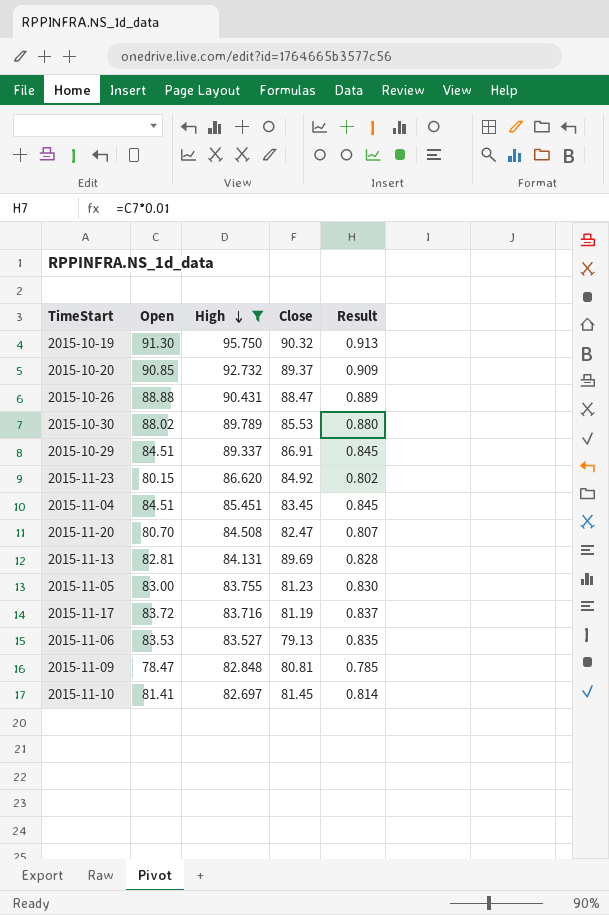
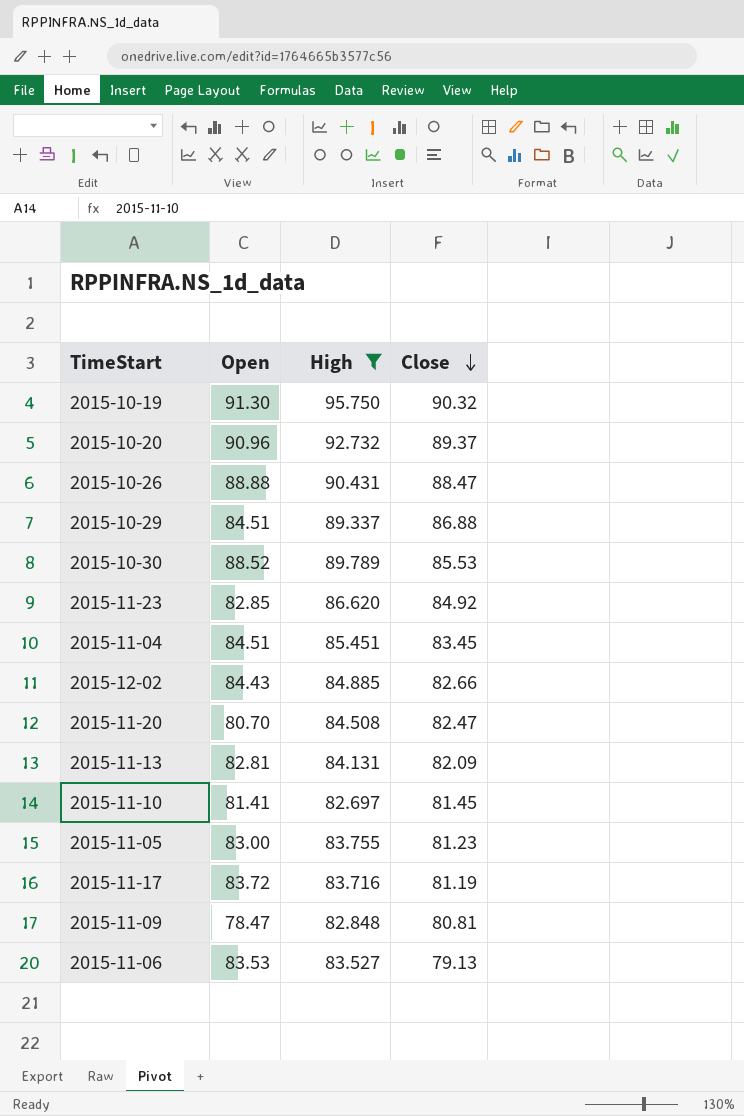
row order: High descending -> Close descending
column Result | formula: [Open] * 0.01 -> none
2015-10-20 | Open: 90.85 -> 90.96
2015-10-29 | Close: 86.91 -> 86.88
2015-10-30 | Open: 88.02 -> 88.52
2015-11-23 | Open: 80.15 -> 82.85
row 2015-12-02: none -> 84.43 | 84.885 | 82.66
2015-11-13 | Close: 89.69 -> 82.09

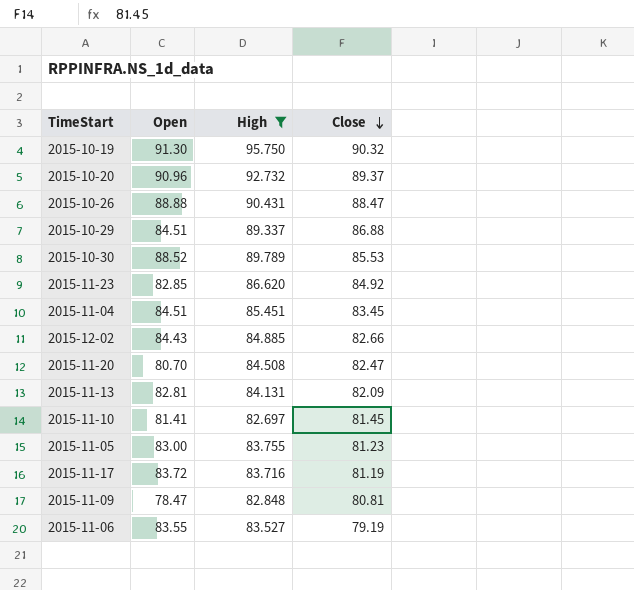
2015-11-06 | Open: 83.53 -> 83.55
2015-11-06 | Close: 79.13 -> 79.19

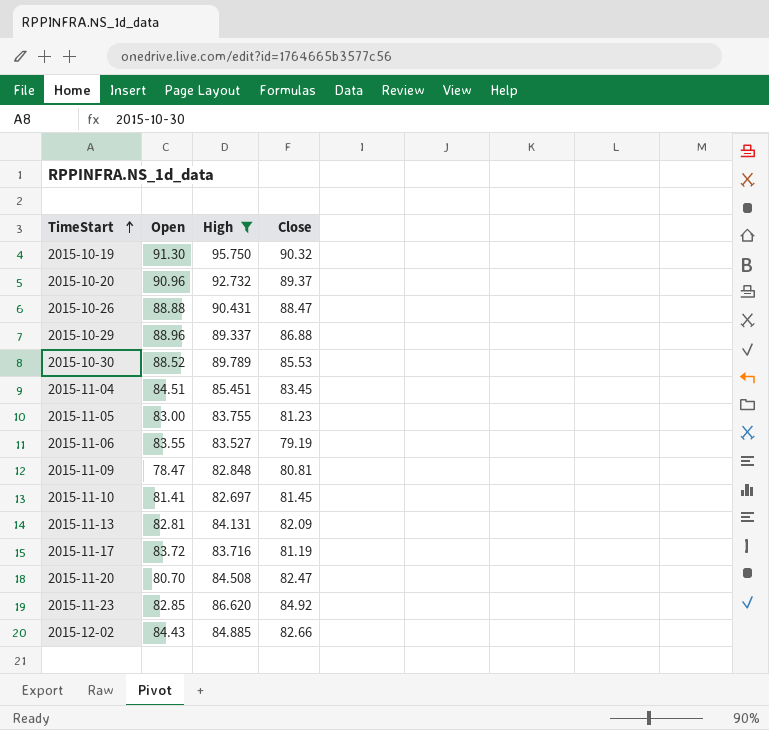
row order: Close descending -> TimeStart ascending
2015-10-29 | Open: 84.51 -> 88.96

